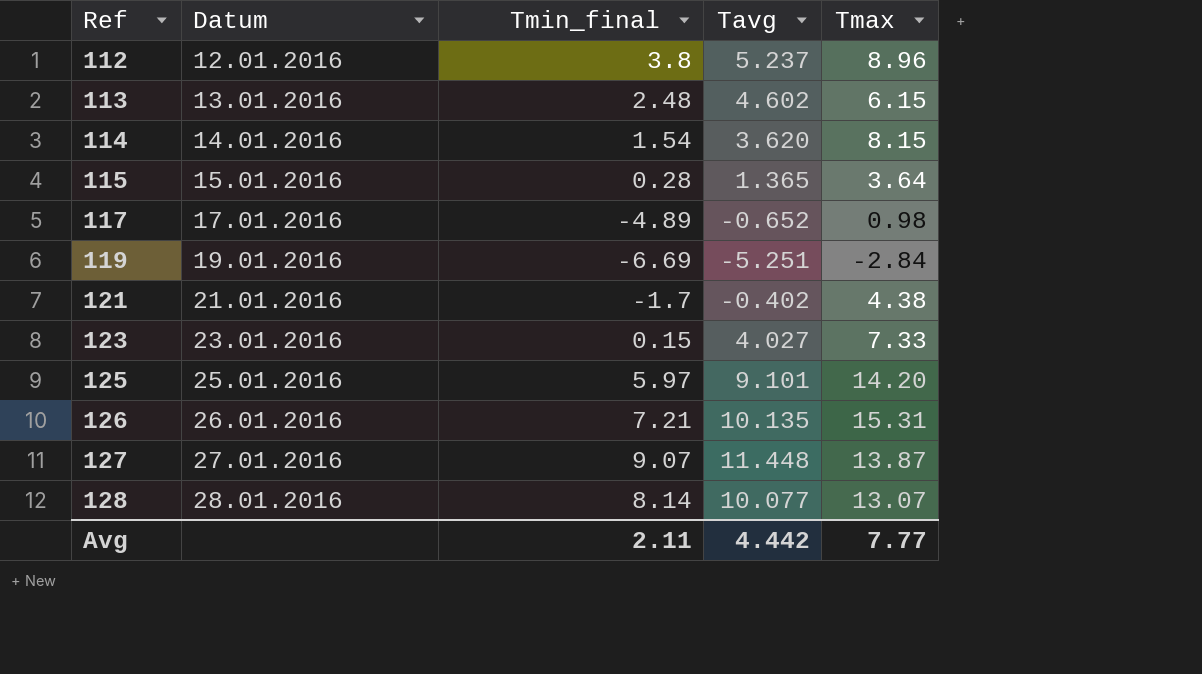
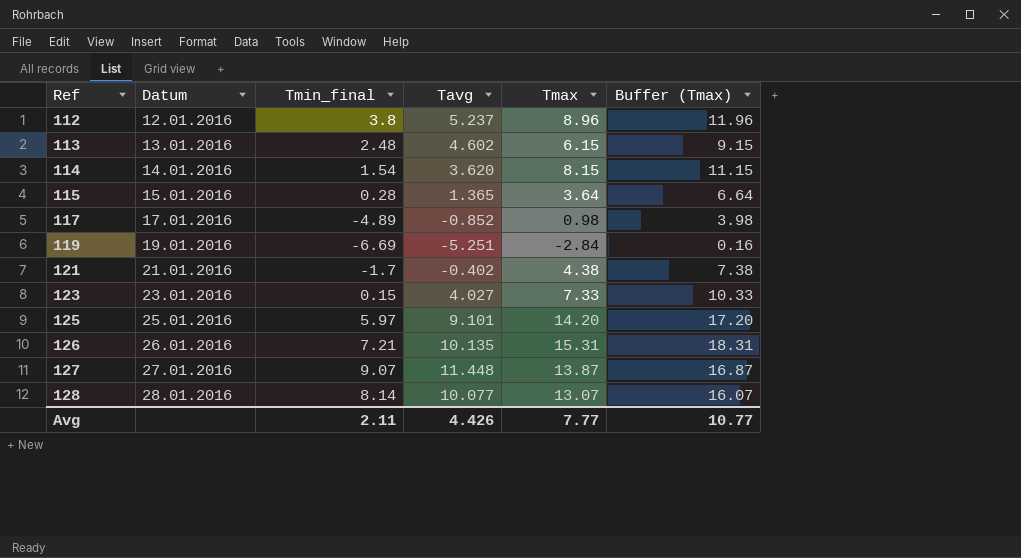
column Buffer (Tmax) | formula: none -> [Tmax] + 3
117 | Tavg: -0.652 -> -0.852
Avg | Tavg: 4.442 -> 4.426

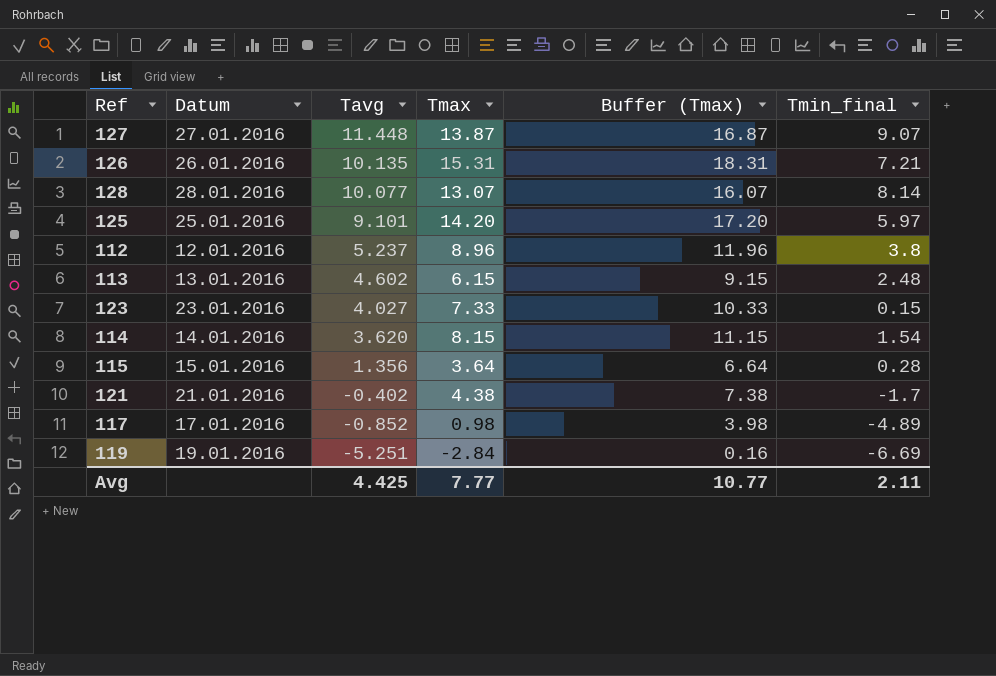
row order: Ref ascending -> Tavg descending
column Tmin_final | position: 3 -> 6
115 | Tavg: 1.365 -> 1.356
Avg | Tavg: 4.426 -> 4.425

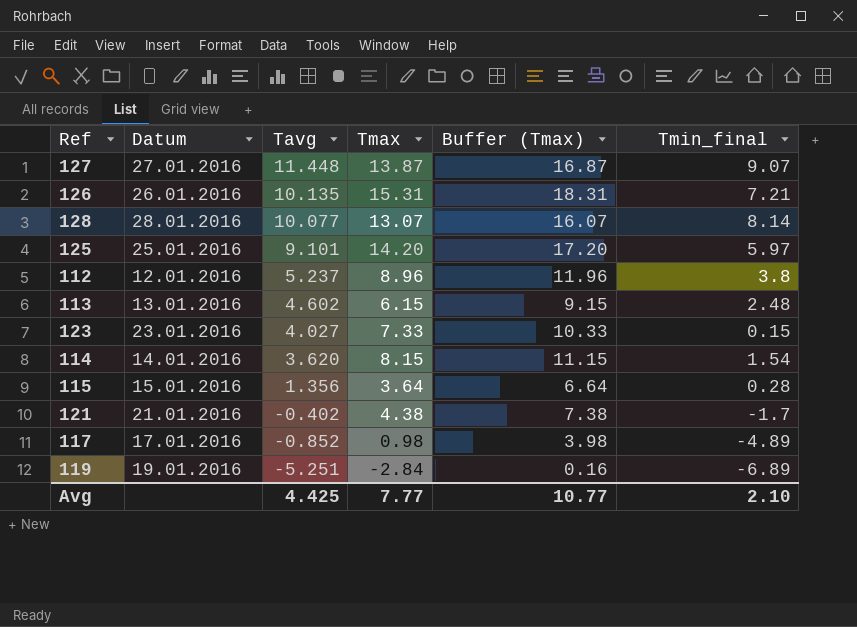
119 | Tmin_final: -6.69 -> -6.89
Avg | Tmin_final: 2.11 -> 2.10

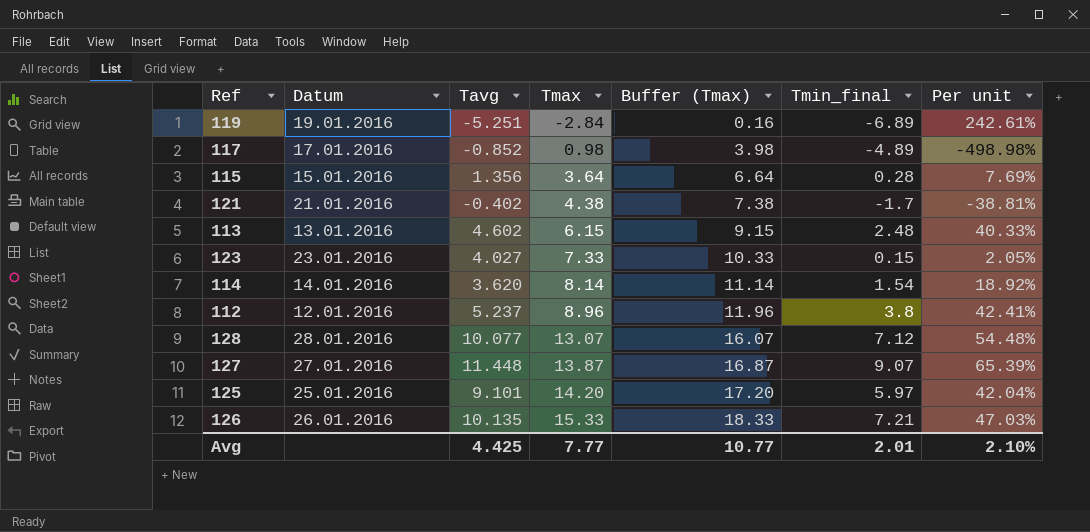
row order: Tavg descending -> Tmax ascending
column Per unit | formula: none -> [Tmin_final] / [Tmax]
114 | Tmax: 8.15 -> 8.14
114 | Buffer (Tmax): 11.15 -> 11.14
128 | Tmin_final: 8.14 -> 7.12
126 | Tmax: 15.31 -> 15.33
126 | Buffer (Tmax): 18.31 -> 18.33
Avg | Tmin_final: 2.10 -> 2.01

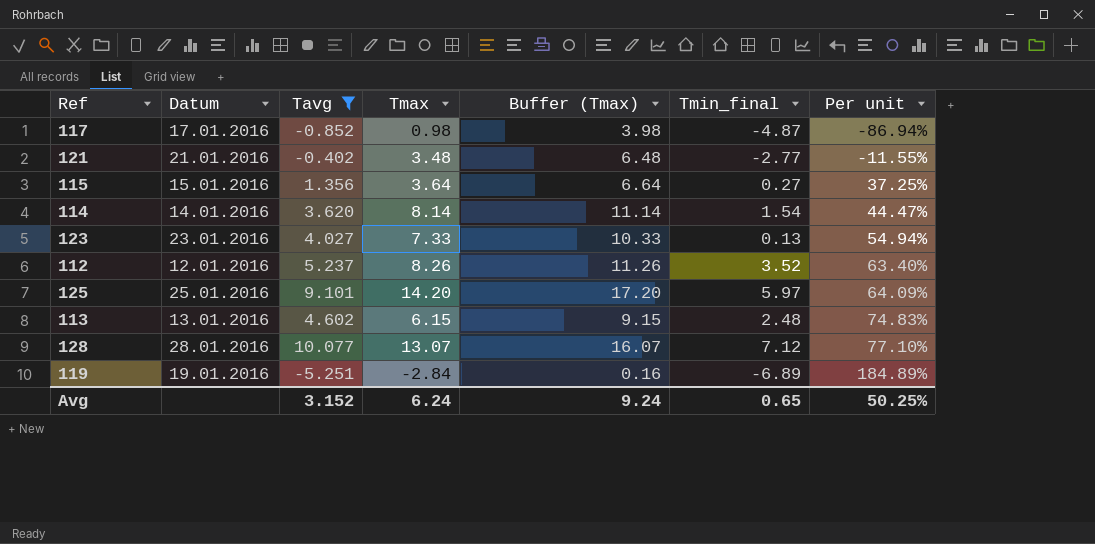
filter: none -> Tavg <= 10.077
row order: Tmax ascending -> Per unit ascending
column Per unit | formula: [Tmin_final] / [Tmax] -> [Tavg] / [Tmax]
117 | Tmin_final: -4.89 -> -4.87
121 | Tmax: 4.38 -> 3.48
121 | Buffer (Tmax): 7.38 -> 6.48
121 | Tmin_final: -1.7 -> -2.77
115 | Tmin_final: 0.28 -> 0.27
123 | Tmin_final: 0.15 -> 0.13
112 | Tmax: 8.96 -> 8.26
112 | Buffer (Tmax): 11.96 -> 11.26
112 | Tmin_final: 3.8 -> 3.52
Avg | Tavg: 4.425 -> 3.152
Avg | Tmax: 7.77 -> 6.24
Avg | Buffer (Tmax): 10.77 -> 9.24
Avg | Tmin_final: 2.01 -> 0.65
Avg | Per unit: 2.10% -> 50.25%

